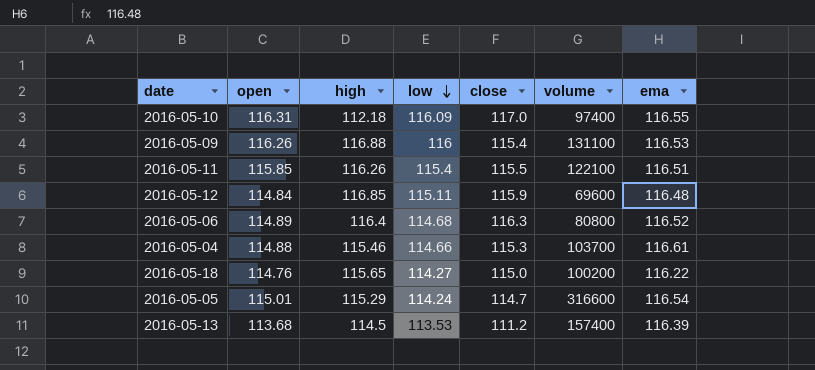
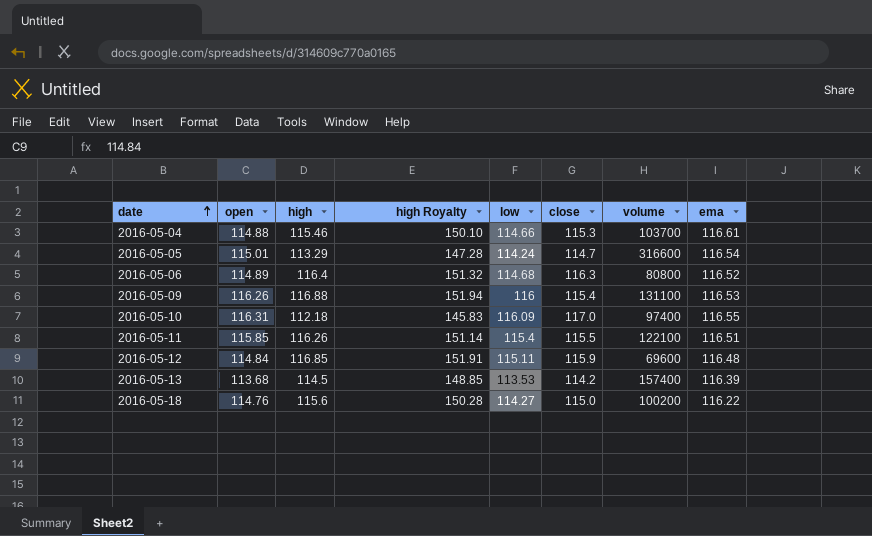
row order: low descending -> date ascending
column high Royalty | formula: none -> [high] * 1.3
2016-05-05 | high: 115.29 -> 113.29
2016-05-13 | close: 111.2 -> 114.2
2016-05-18 | high: 115.65 -> 115.6

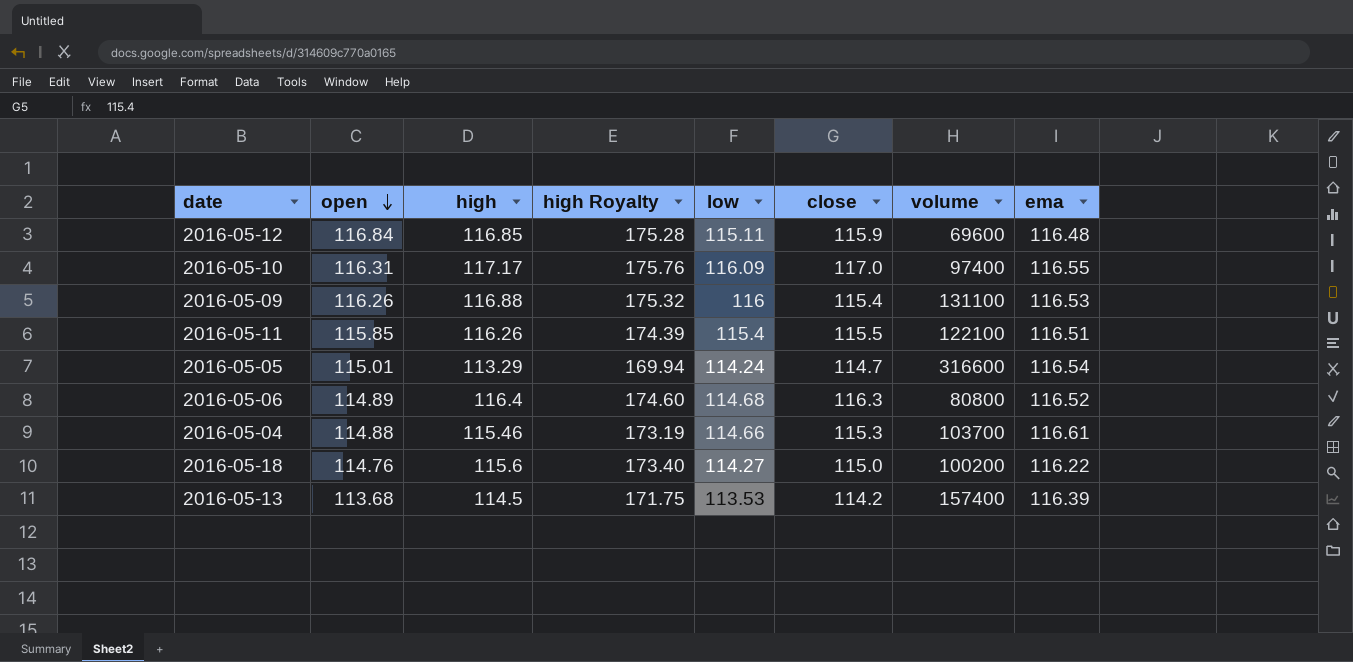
row order: date ascending -> open descending
column high Royalty | formula: [high] * 1.3 -> [high] * 1.5
2016-05-12 | open: 114.84 -> 116.84
2016-05-10 | high: 112.18 -> 117.17

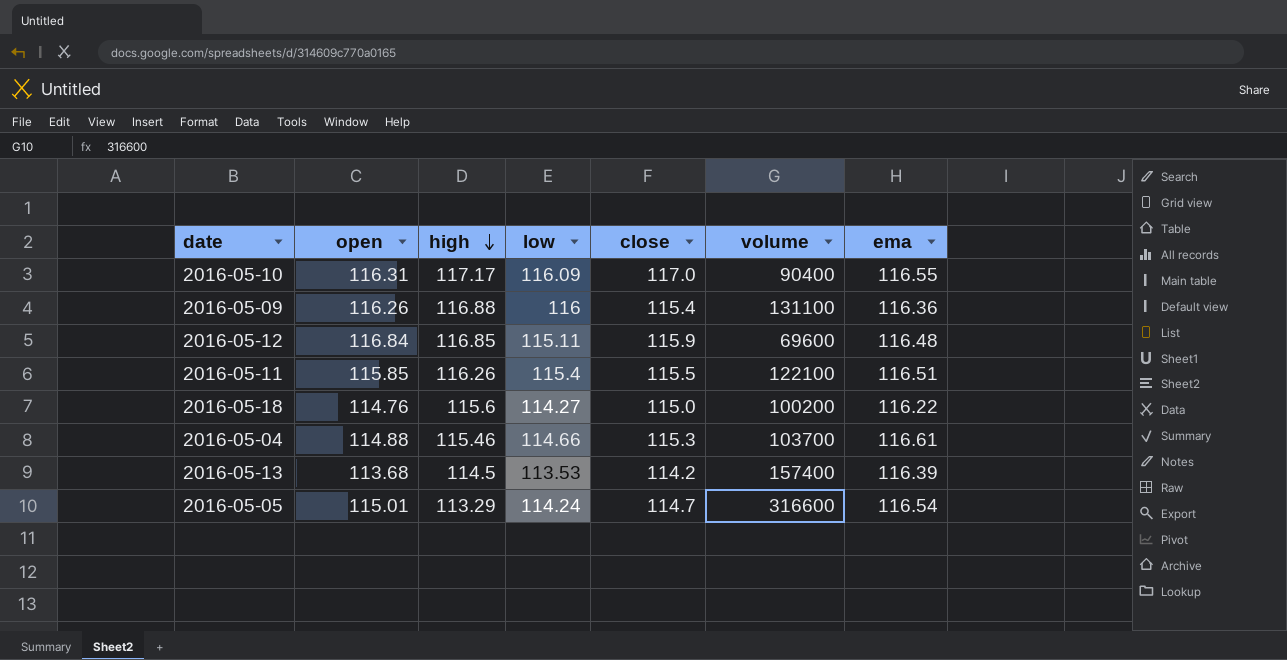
row order: open descending -> high descending
column high Royalty | formula: [high] * 1.5 -> none
row 2016-05-06: 114.89 | 116.4 | 174.60 | 114.68 | 116.3 | 80800 | 116.52 -> none
2016-05-10 | volume: 97400 -> 90400
2016-05-09 | ema: 116.53 -> 116.36

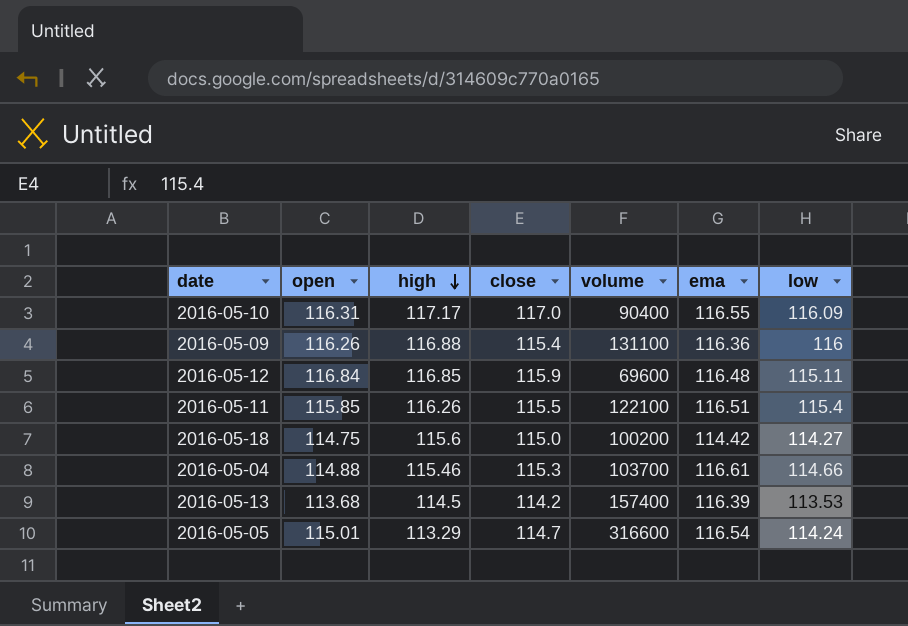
column low | position: 4 -> 7
2016-05-18 | open: 114.76 -> 114.75
2016-05-18 | ema: 116.22 -> 114.42

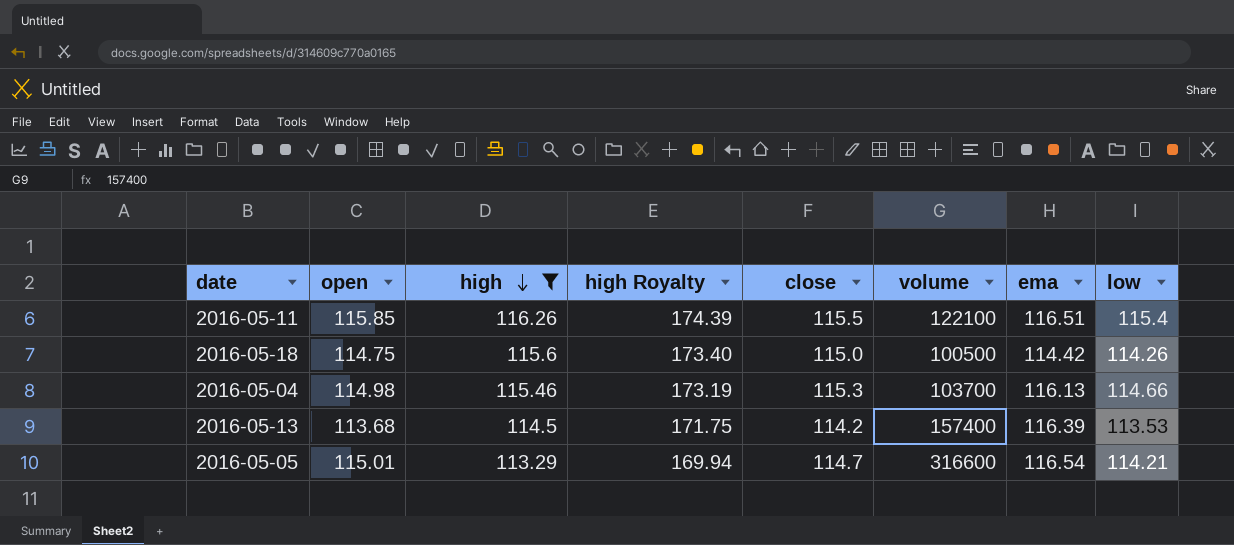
filter: none -> high <= 116.26
column high Royalty | formula: none -> [high] * 1.5
2016-05-18 | volume: 100200 -> 100500
2016-05-18 | low: 114.27 -> 114.26
2016-05-04 | open: 114.88 -> 114.98
2016-05-04 | ema: 116.61 -> 116.13
2016-05-05 | low: 114.24 -> 114.21

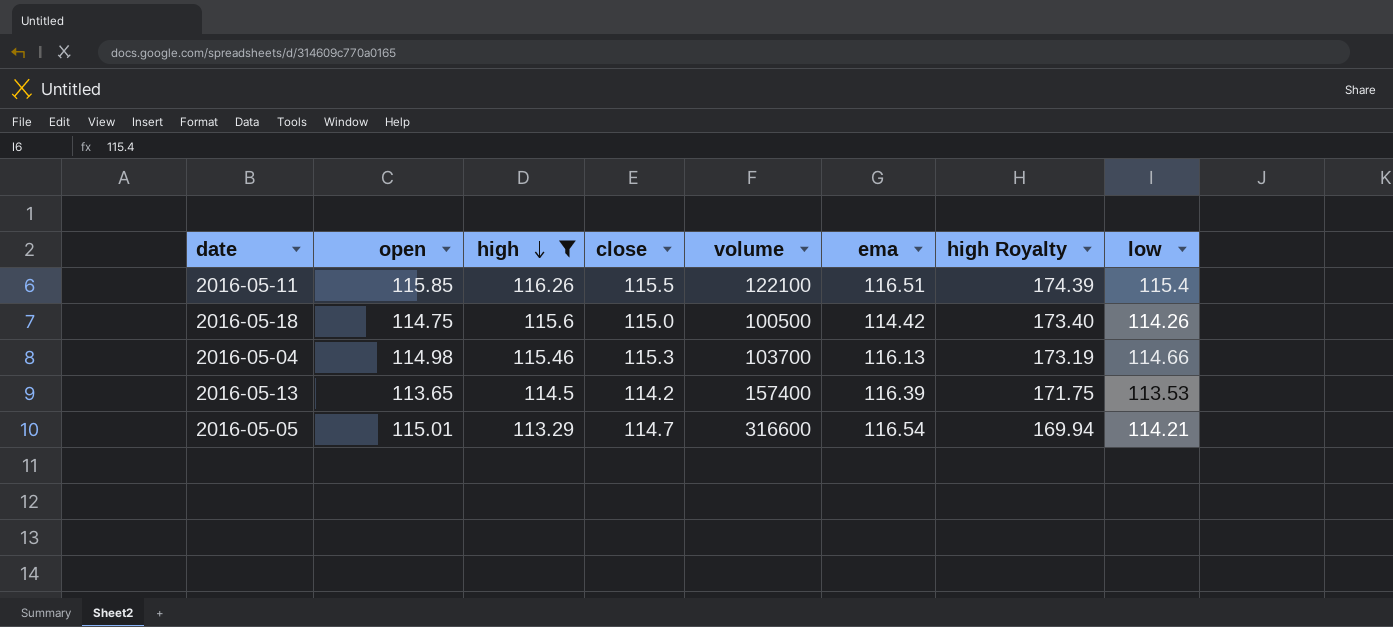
column high Royalty | position: 4 -> 7
2016-05-13 | open: 113.68 -> 113.65

